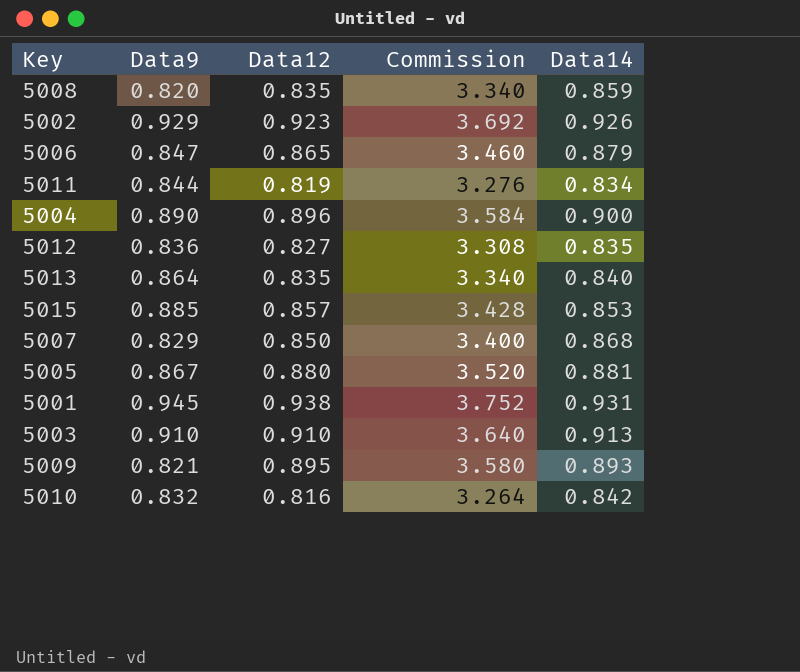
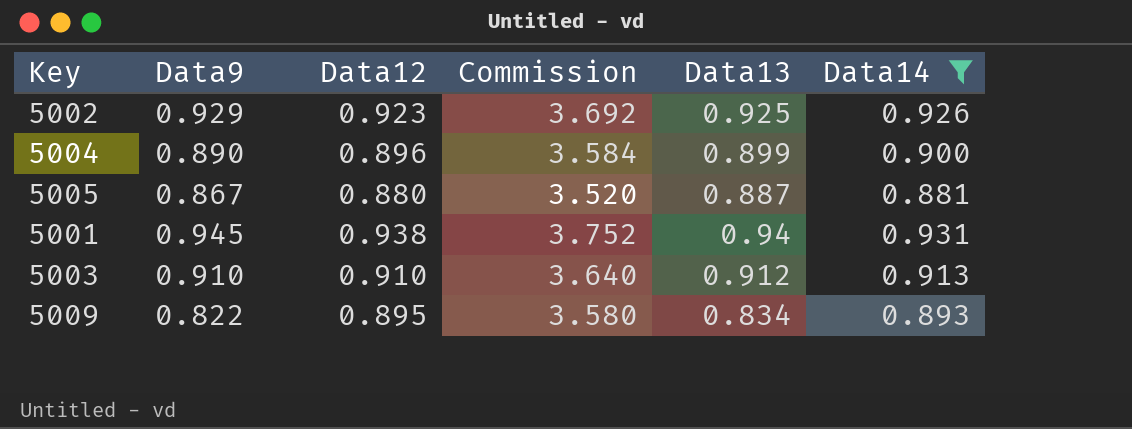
filter: none -> Data14 >= 0.881
column Data13 | position: none -> 5
5009 | Data9: 0.821 -> 0.822

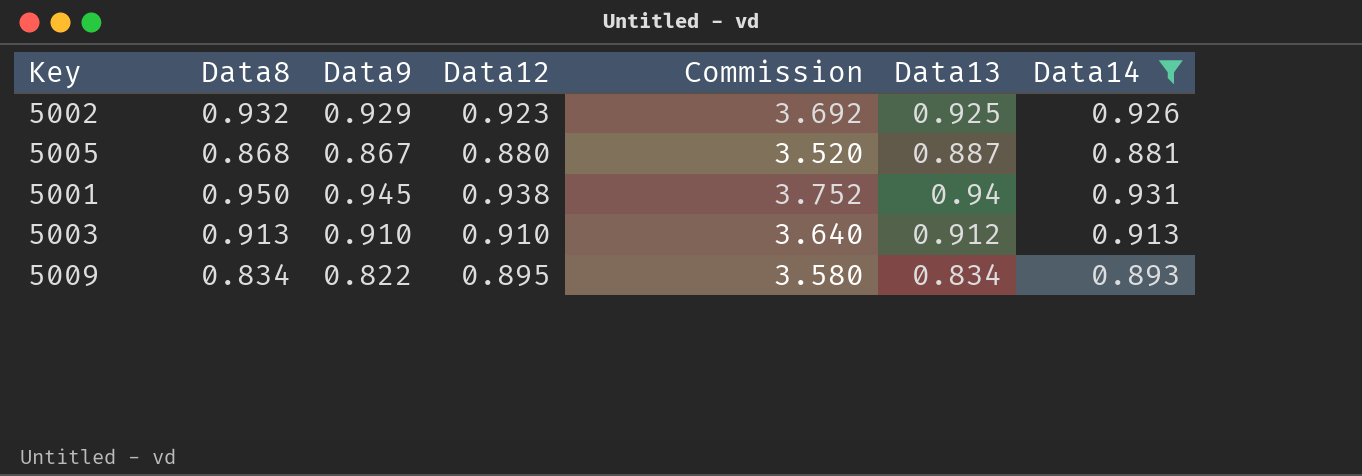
column Data8 | position: none -> 2
row 5004: 0.890 | 0.896 | 3.584 | 0.899 | 0.900 -> none

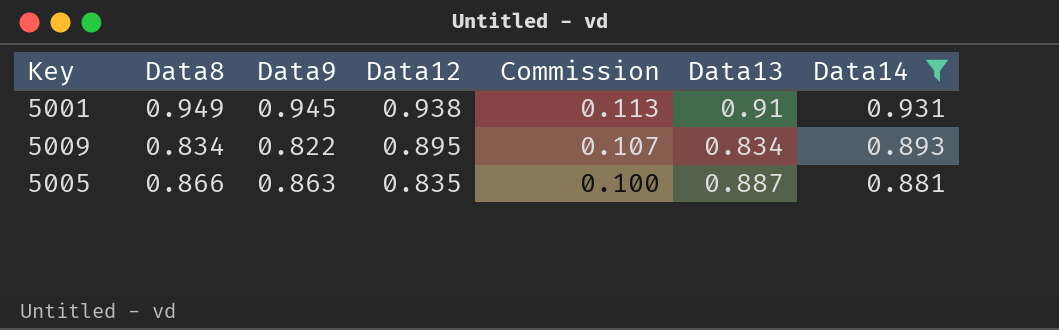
row order: none -> Data12 descending
column Commission | formula: [Data12] * 4 -> [Data12] * 0.12
row 5002: 0.932 | 0.929 | 0.923 | 3.692 | 0.925 | 0.926 -> none
row 5003: 0.913 | 0.910 | 0.910 | 3.640 | 0.912 | 0.913 -> none
5001 | Data8: 0.950 -> 0.949
5001 | Data13: 0.94 -> 0.91
5005 | Data8: 0.868 -> 0.866
5005 | Data9: 0.867 -> 0.863
5005 | Data12: 0.880 -> 0.835

